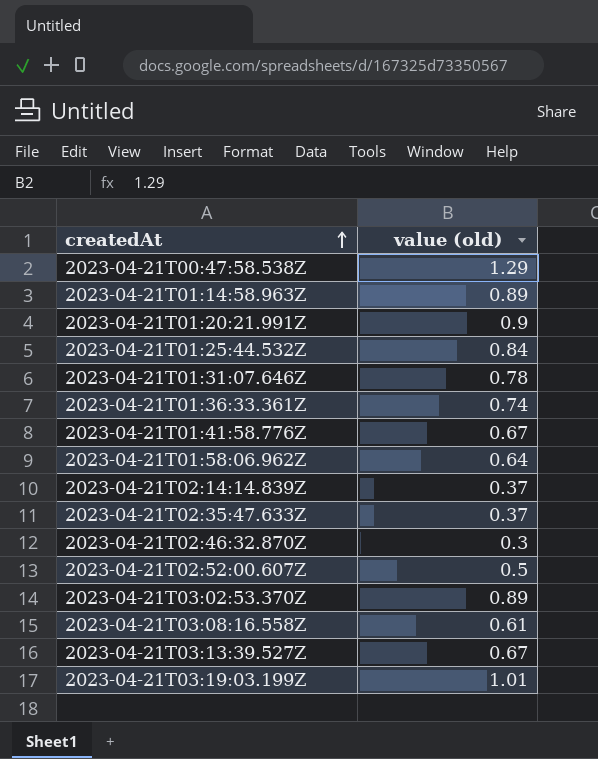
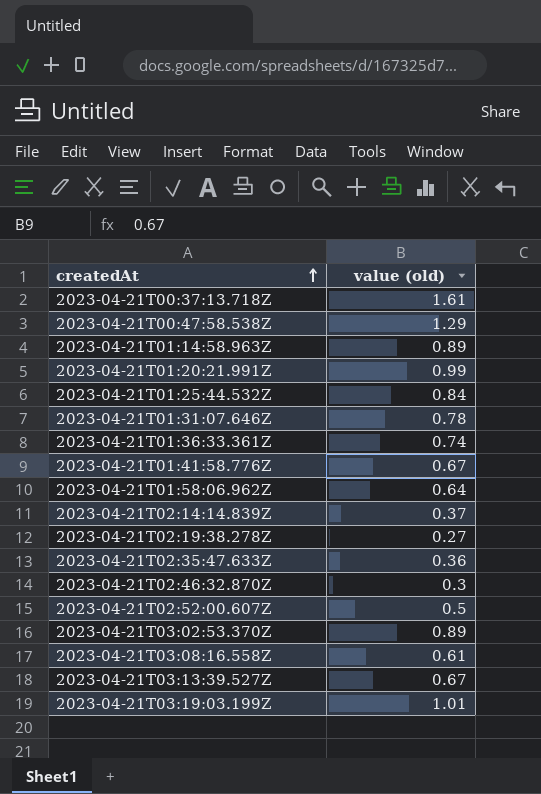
row 2023-04-21T00:37:13.718Z: none -> 1.61
2023-04-21T01:20:21.991Z | value (old): 0.9 -> 0.99
row 2023-04-21T02:19:38.278Z: none -> 0.27
2023-04-21T02:35:47.633Z | value (old): 0.37 -> 0.36

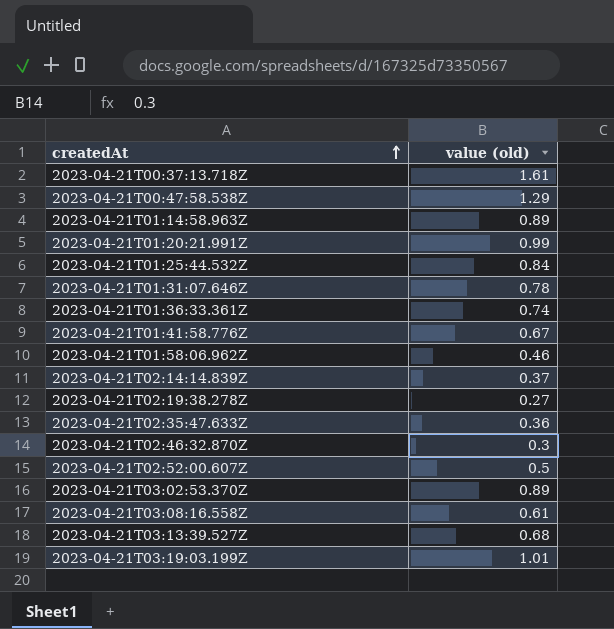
2023-04-21T01:58:06.962Z | value (old): 0.64 -> 0.46
2023-04-21T03:13:39.527Z | value (old): 0.67 -> 0.68

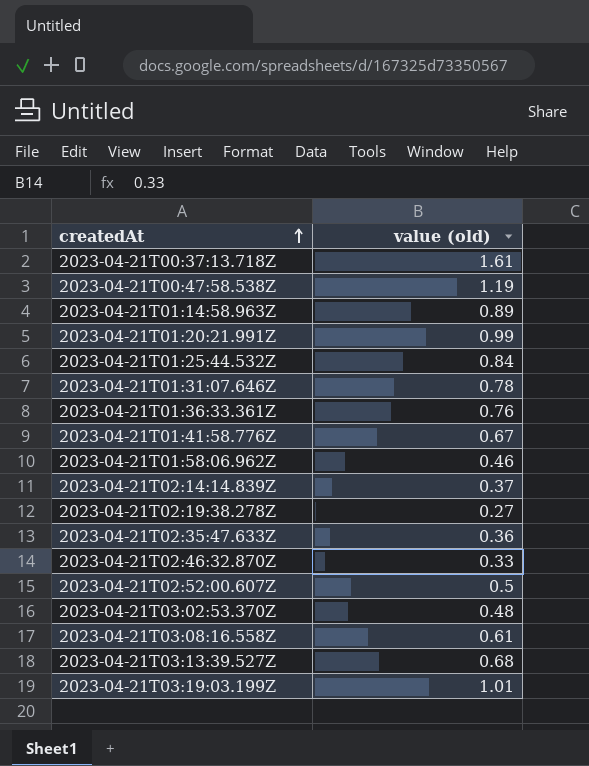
2023-04-21T00:47:58.538Z | value (old): 1.29 -> 1.19
2023-04-21T01:36:33.361Z | value (old): 0.74 -> 0.76
2023-04-21T02:46:32.870Z | value (old): 0.3 -> 0.33
2023-04-21T03:02:53.370Z | value (old): 0.89 -> 0.48

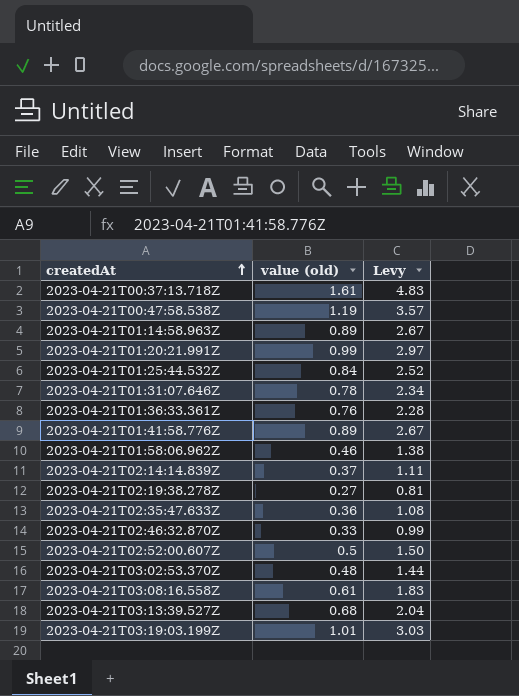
column Levy | formula: none -> [value (old)] * 3
2023-04-21T01:41:58.776Z | value (old): 0.67 -> 0.89

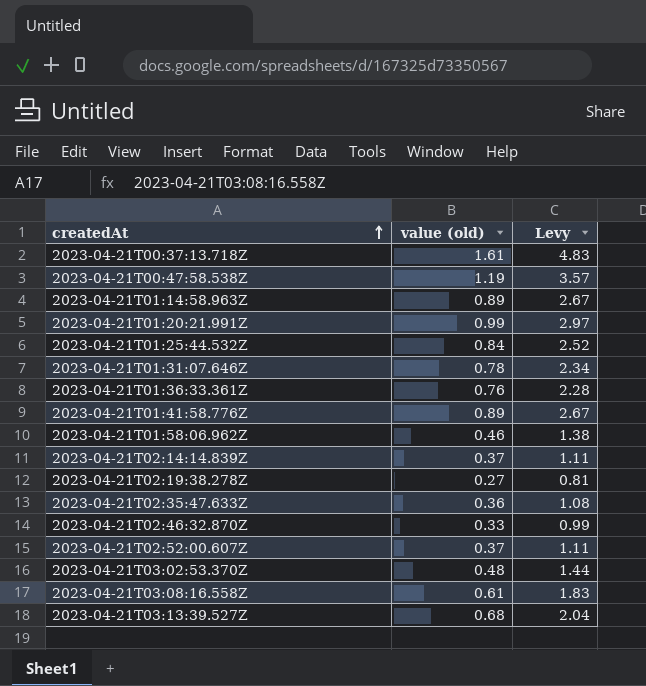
row 2023-04-21T03:19:03.199Z: 1.01 | 3.03 -> none
2023-04-21T02:52:00.607Z | value (old): 0.5 -> 0.37
2023-04-21T02:52:00.607Z | Levy: 1.50 -> 1.11

